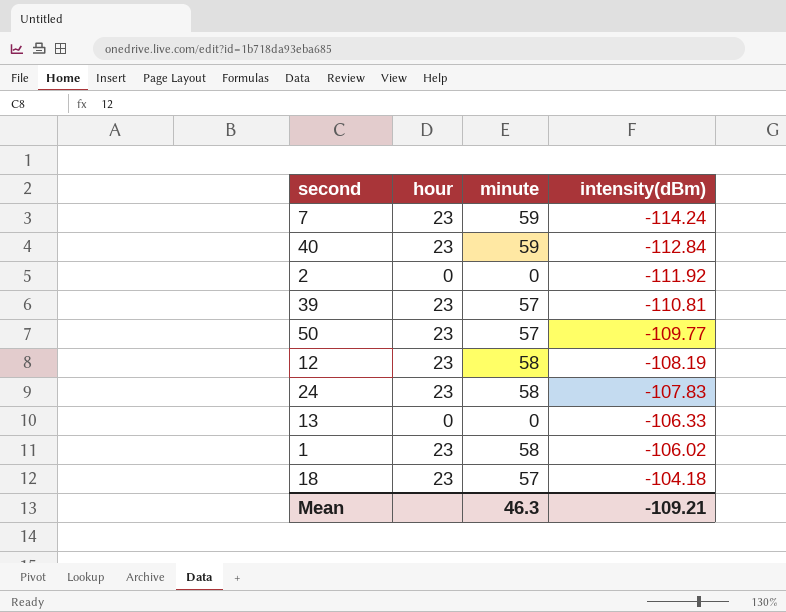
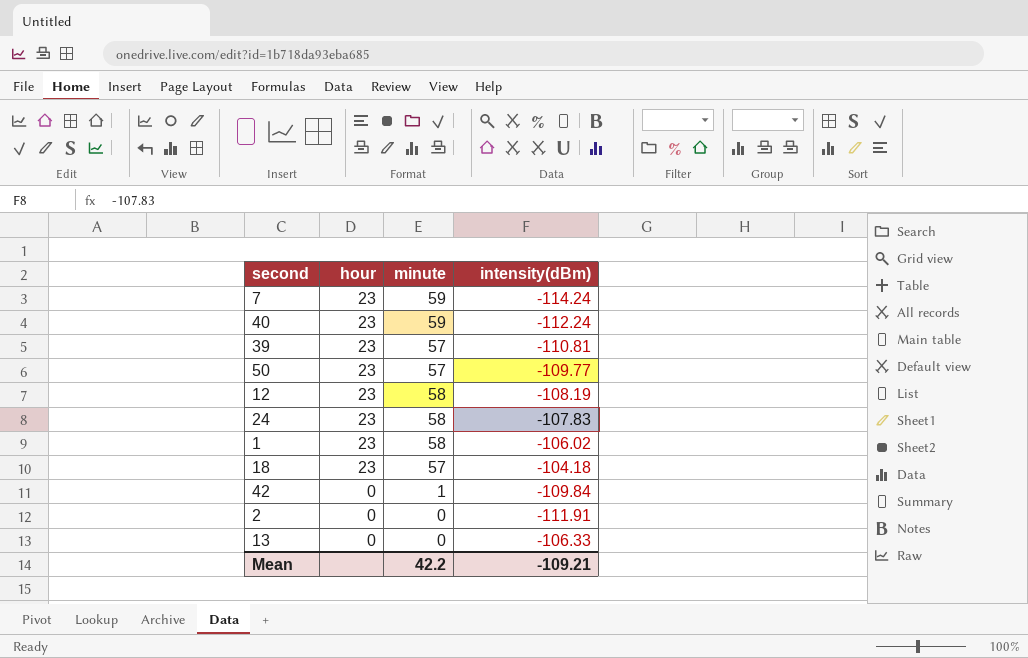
row order: intensity(dBm) ascending -> hour descending
40 | intensity(dBm): -112.84 -> -112.24
row 42: none -> 0 | 1 | -109.84
2 | intensity(dBm): -111.92 -> -111.91
Mean | minute: 46.3 -> 42.2

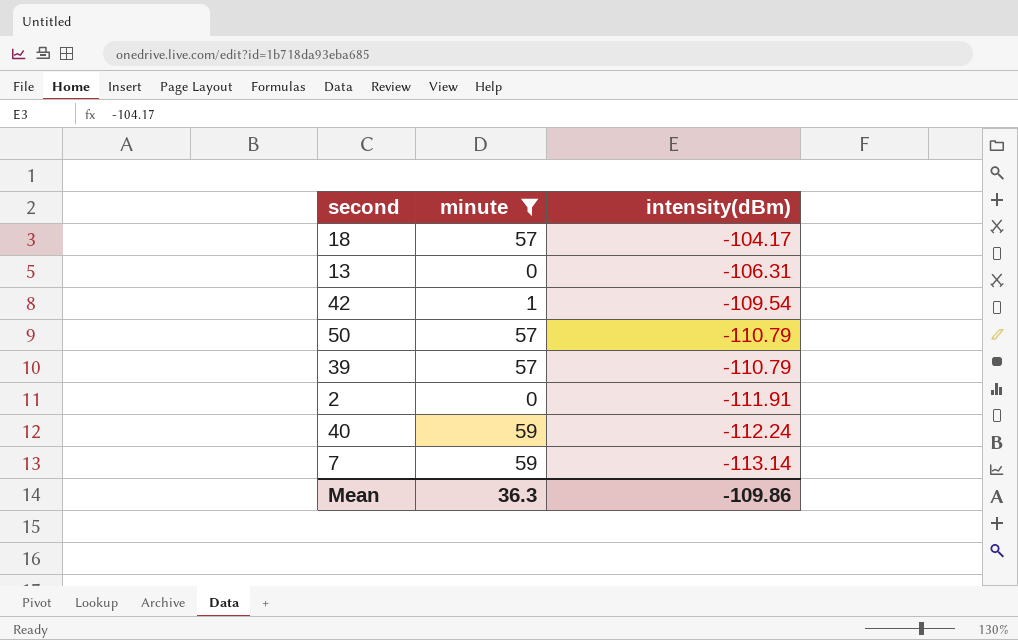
filter: none -> minute != 58
row order: hour descending -> intensity(dBm) descending
column hour | position: 2 -> none
18 | intensity(dBm): -104.18 -> -104.17
13 | intensity(dBm): -106.33 -> -106.31
42 | intensity(dBm): -109.84 -> -109.54
50 | intensity(dBm): -109.77 -> -110.79
39 | intensity(dBm): -110.81 -> -110.79
7 | intensity(dBm): -114.24 -> -113.14
Mean | minute: 42.2 -> 36.3
Mean | intensity(dBm): -109.21 -> -109.86

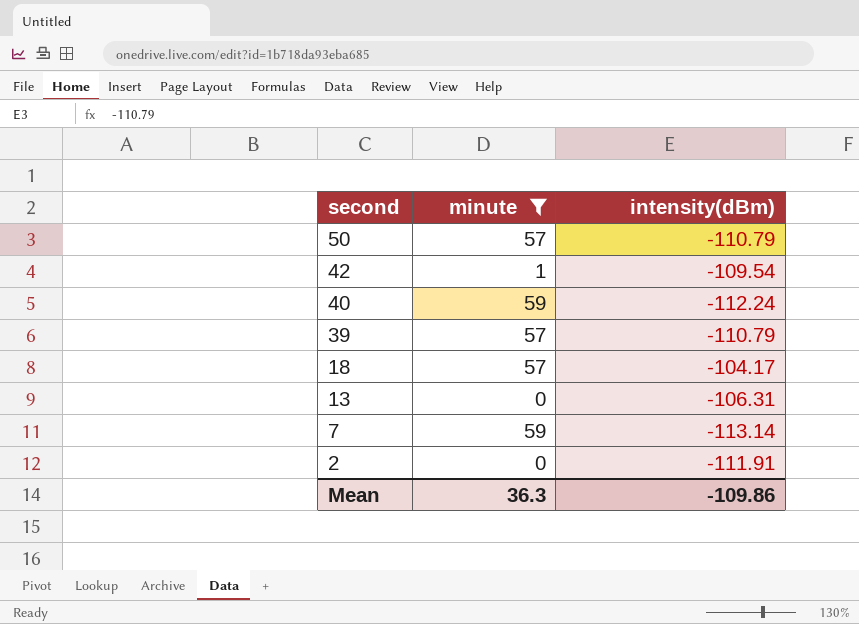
row order: intensity(dBm) descending -> second descending

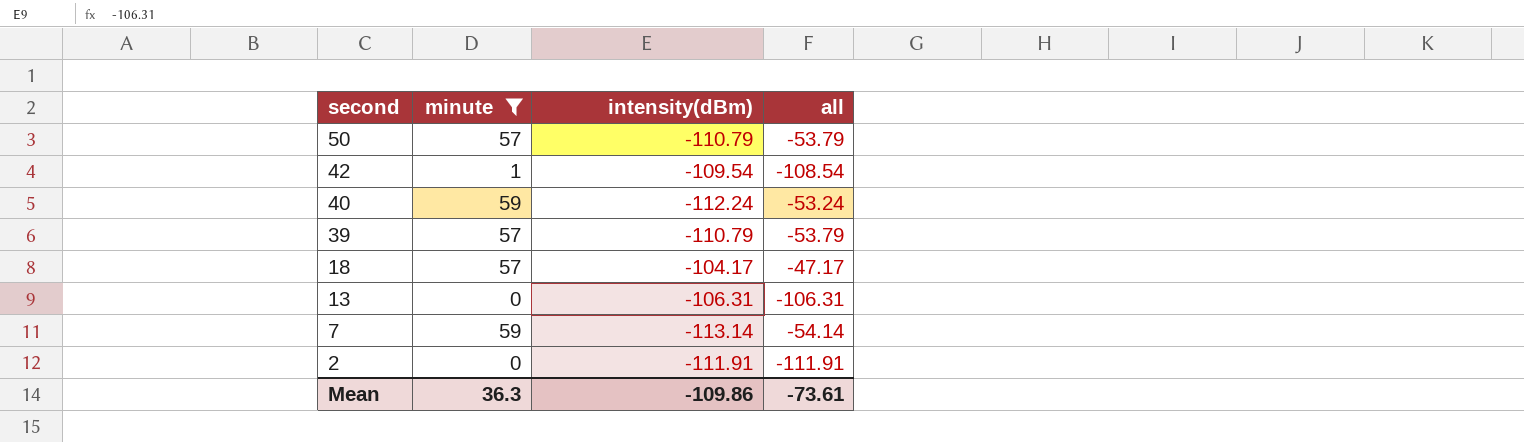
column all | formula: none -> [minute] + [intensity(dBm)]

